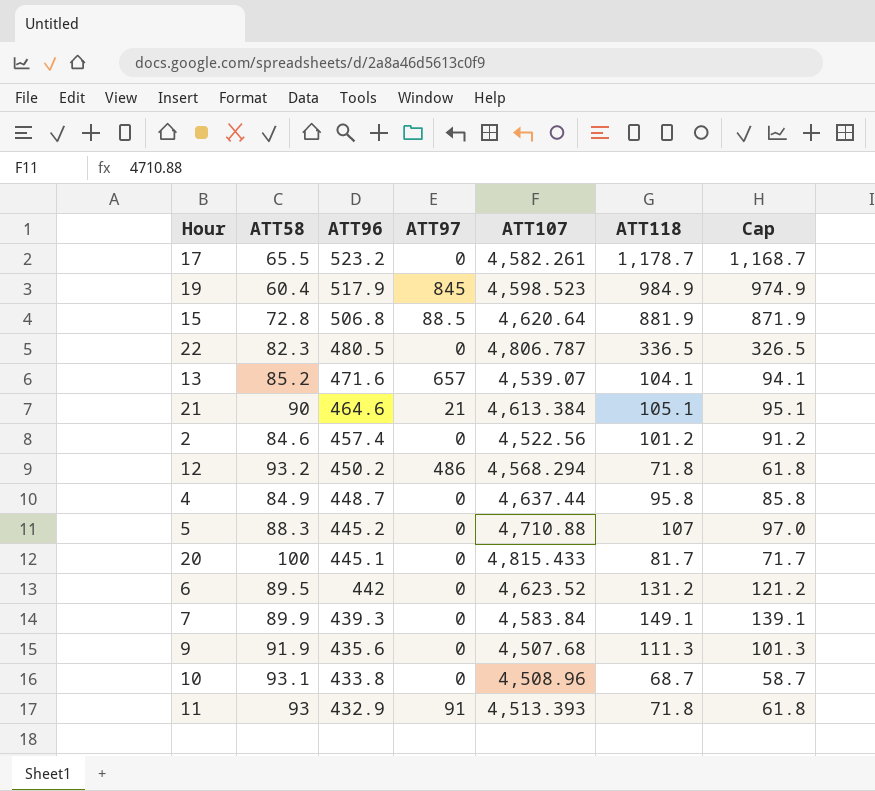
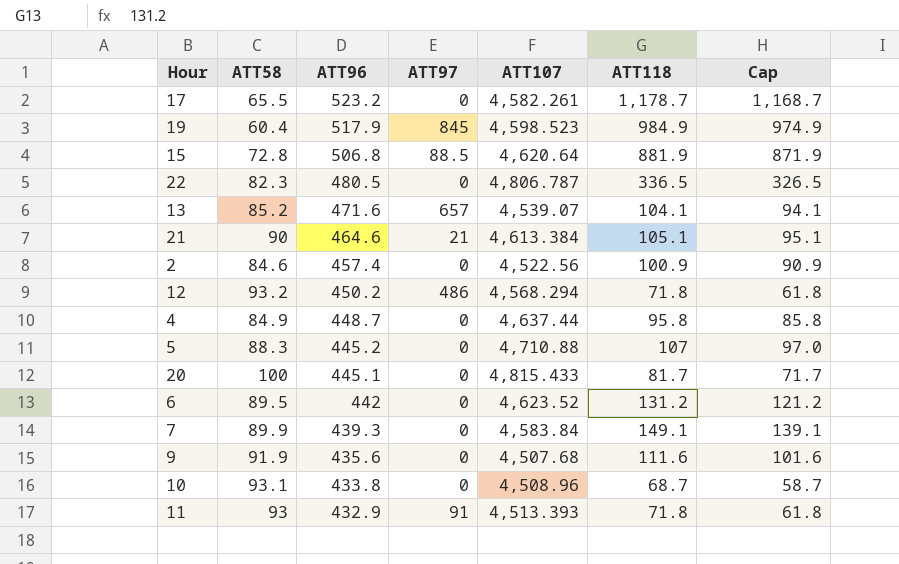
2 | ATT118: 101.2 -> 100.9
2 | Cap: 91.2 -> 90.9
9 | ATT118: 111.3 -> 111.6
9 | Cap: 101.3 -> 101.6

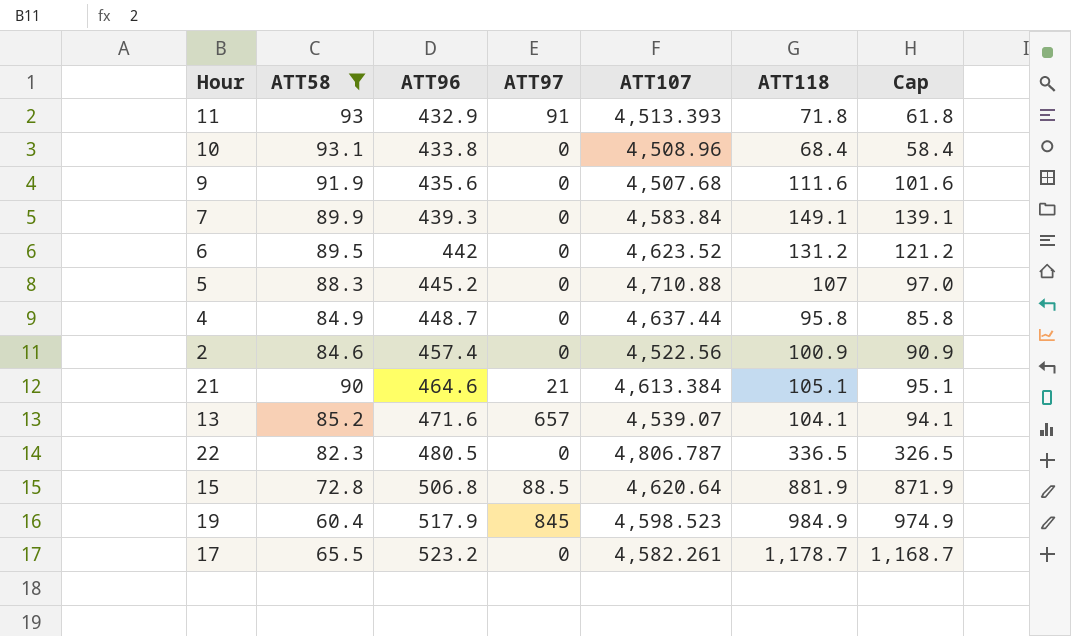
filter: none -> ATT58 <= 93.1
row order: ATT96 descending -> ATT96 ascending
10 | ATT118: 68.7 -> 68.4
10 | Cap: 58.7 -> 58.4

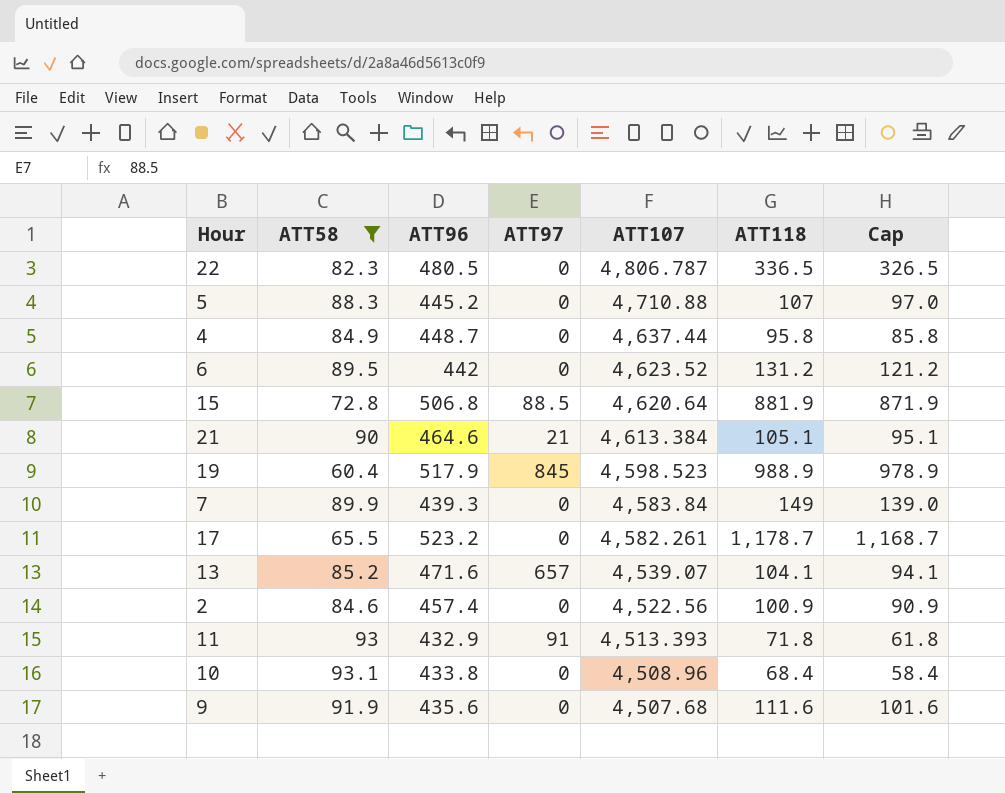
row order: ATT96 ascending -> ATT107 descending
19 | ATT118: 984.9 -> 988.9
19 | Cap: 974.9 -> 978.9
7 | ATT118: 149.1 -> 149
7 | Cap: 139.1 -> 139.0

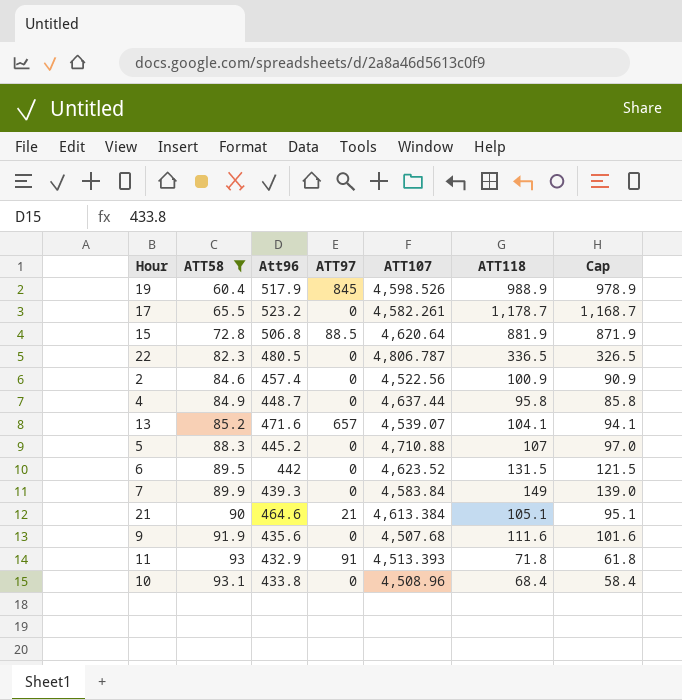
row order: ATT107 descending -> ATT58 ascending
column name: ATT96 -> Att96
19 | ATT107: 4,598.523 -> 4,598.526
6 | ATT118: 131.2 -> 131.5
6 | Cap: 121.2 -> 121.5

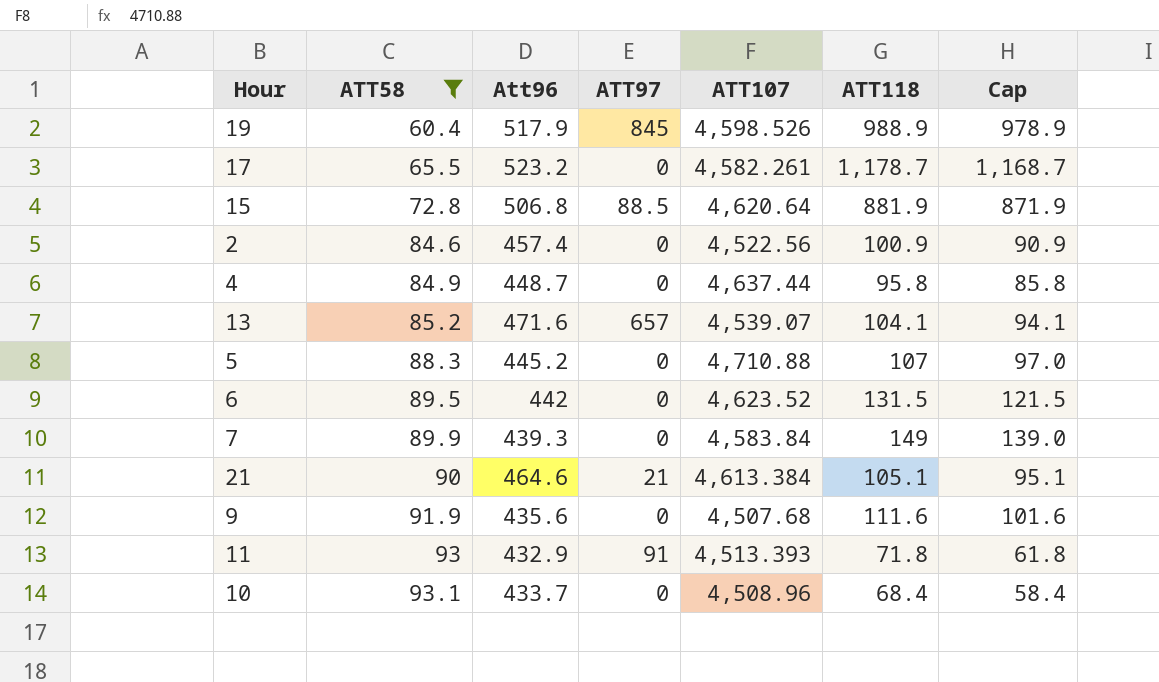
row 22: 82.3 | 480.5 | 0 | 4,806.787 | 336.5 | 326.5 -> none
10 | Att96: 433.8 -> 433.7

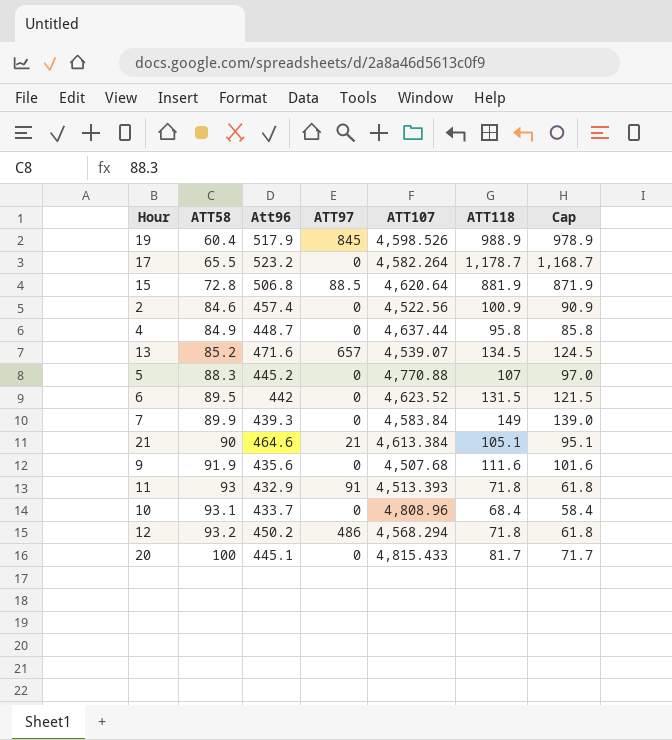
filter: ATT58 <= 93.1 -> none
17 | ATT107: 4,582.261 -> 4,582.264
13 | ATT118: 104.1 -> 134.5
13 | Cap: 94.1 -> 124.5
5 | ATT107: 4,710.88 -> 4,770.88
10 | ATT107: 4,508.96 -> 4,808.96

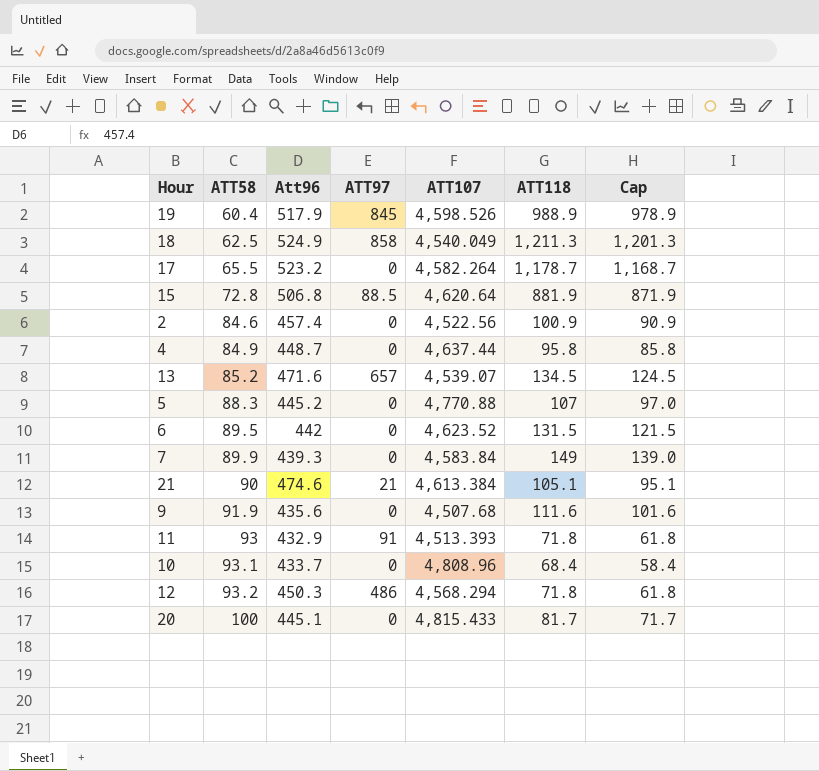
row 18: none -> 62.5 | 524.9 | 858 | 4,540.049 | 1,211.3 | 1,201.3
21 | Att96: 464.6 -> 474.6
12 | Att96: 450.2 -> 450.3

